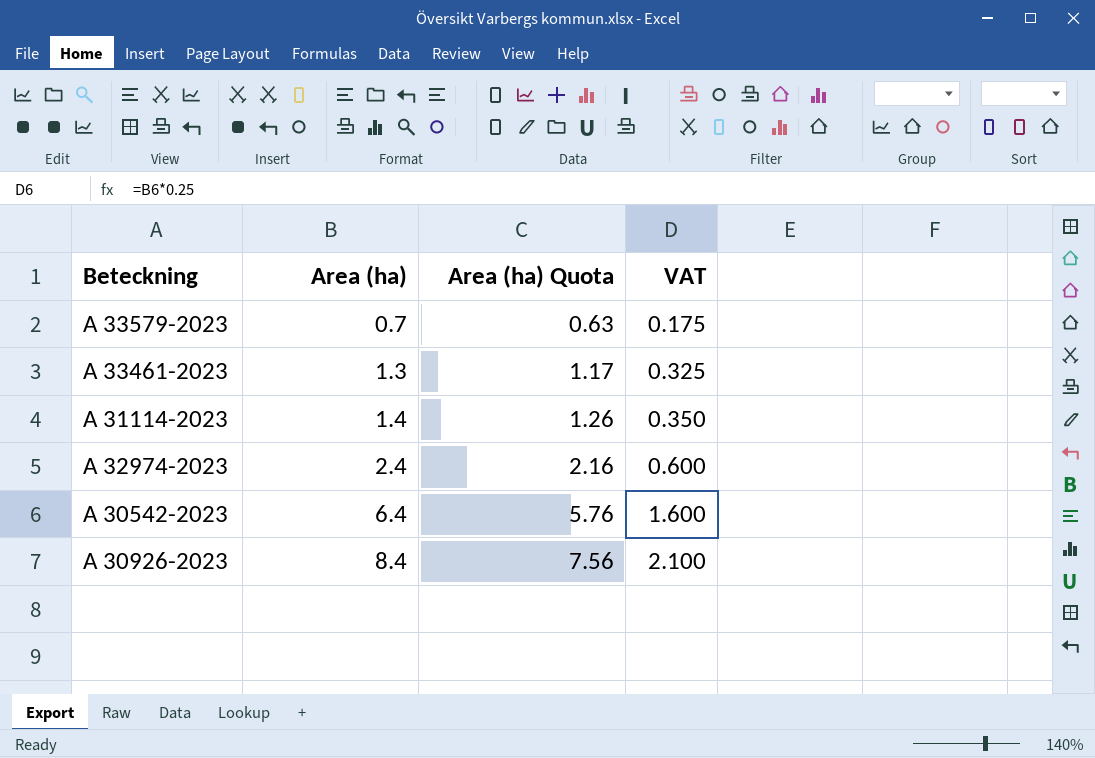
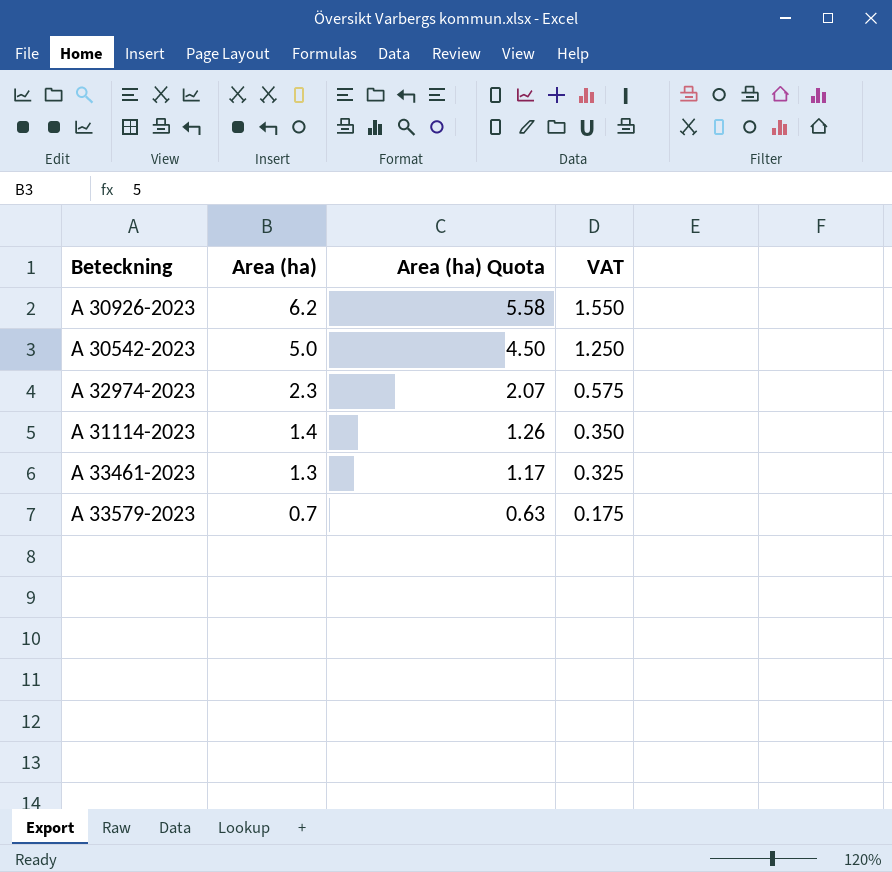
row order: Area (ha) ascending -> Area (ha) descending
A 30926-2023 | Area (ha): 8.4 -> 6.2
A 30926-2023 | Area (ha) Quota: 7.56 -> 5.58
A 30926-2023 | VAT: 2.100 -> 1.550
A 30542-2023 | Area (ha): 6.4 -> 5.0
A 30542-2023 | Area (ha) Quota: 5.76 -> 4.50
A 30542-2023 | VAT: 1.600 -> 1.250
A 32974-2023 | Area (ha): 2.4 -> 2.3
A 32974-2023 | Area (ha) Quota: 2.16 -> 2.07
A 32974-2023 | VAT: 0.600 -> 0.575

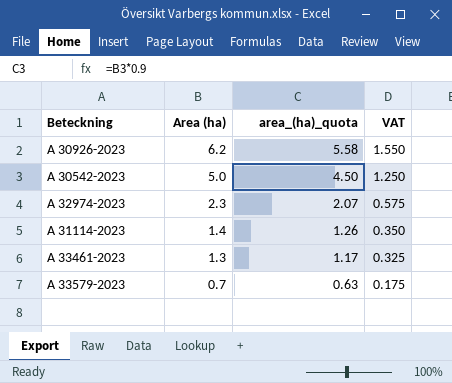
column name: Area (ha) Quota -> area_(ha)_quota

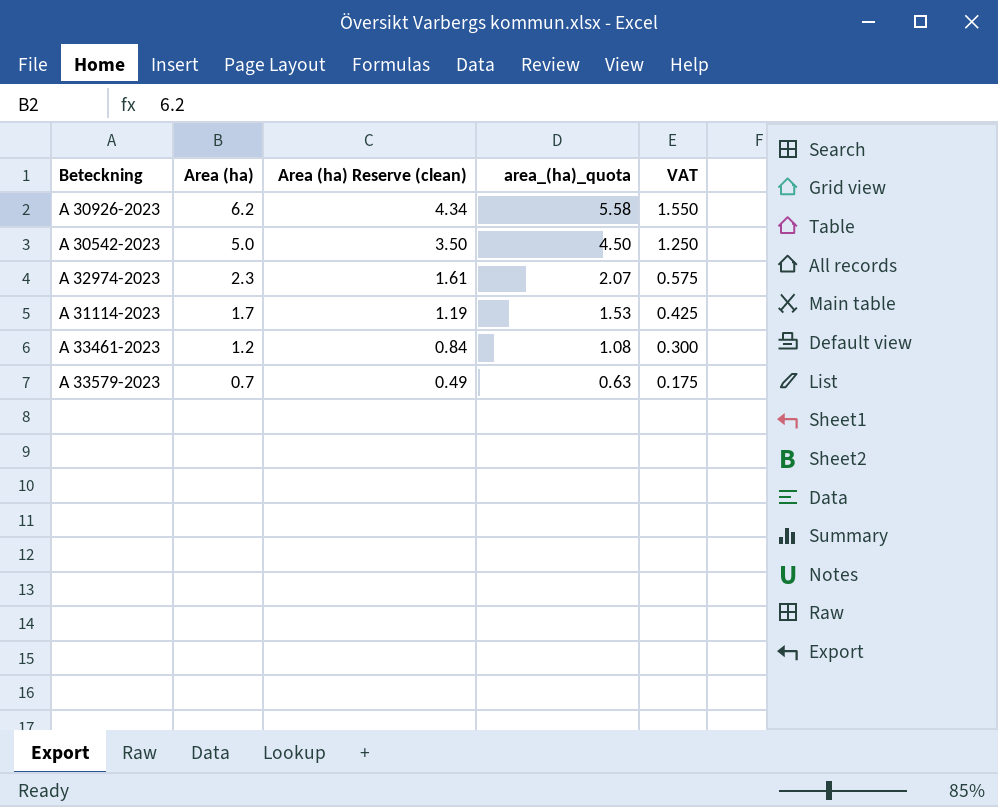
column Area (ha) Reserve (clean) | formula: none -> [Area (ha)] * 0.7
A 31114-2023 | Area (ha): 1.4 -> 1.7
A 31114-2023 | area_(ha)_quota: 1.26 -> 1.53
A 31114-2023 | VAT: 0.350 -> 0.425
A 33461-2023 | Area (ha): 1.3 -> 1.2
A 33461-2023 | area_(ha)_quota: 1.17 -> 1.08
A 33461-2023 | VAT: 0.325 -> 0.300

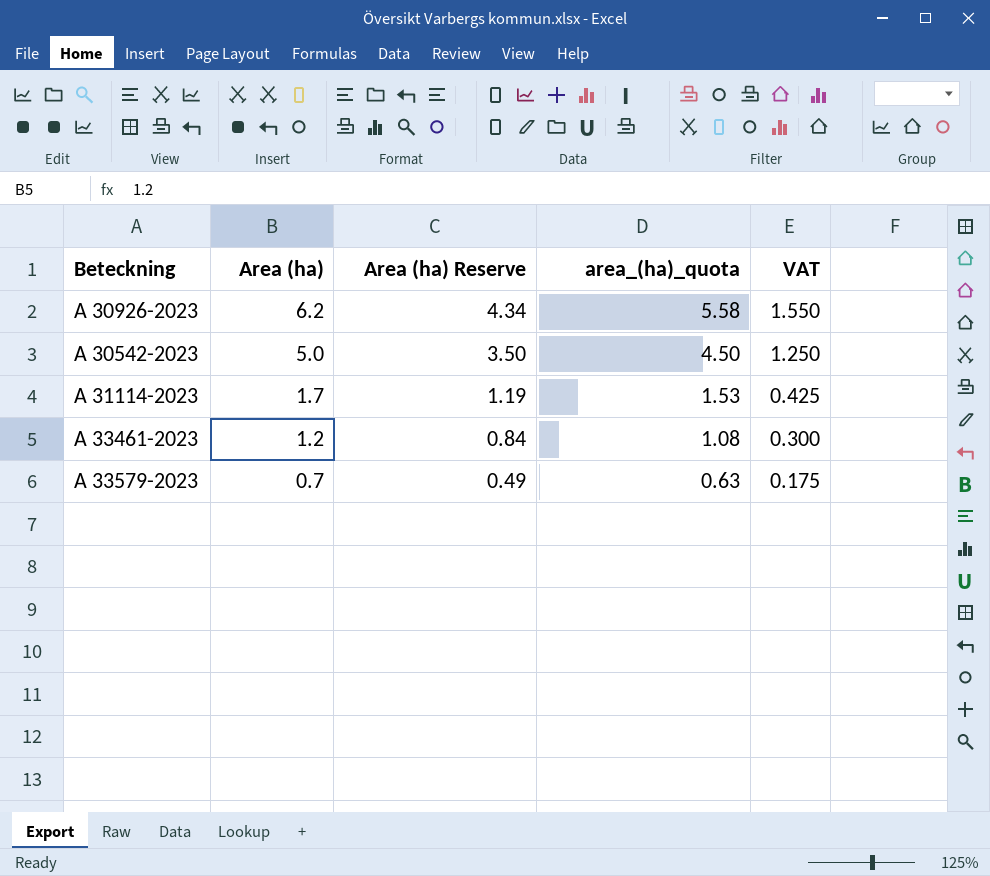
column name: Area (ha) Reserve (clean) -> Area (ha) Reserve
row A 32974-2023: 2.3 | 1.61 | 2.07 | 0.575 -> none

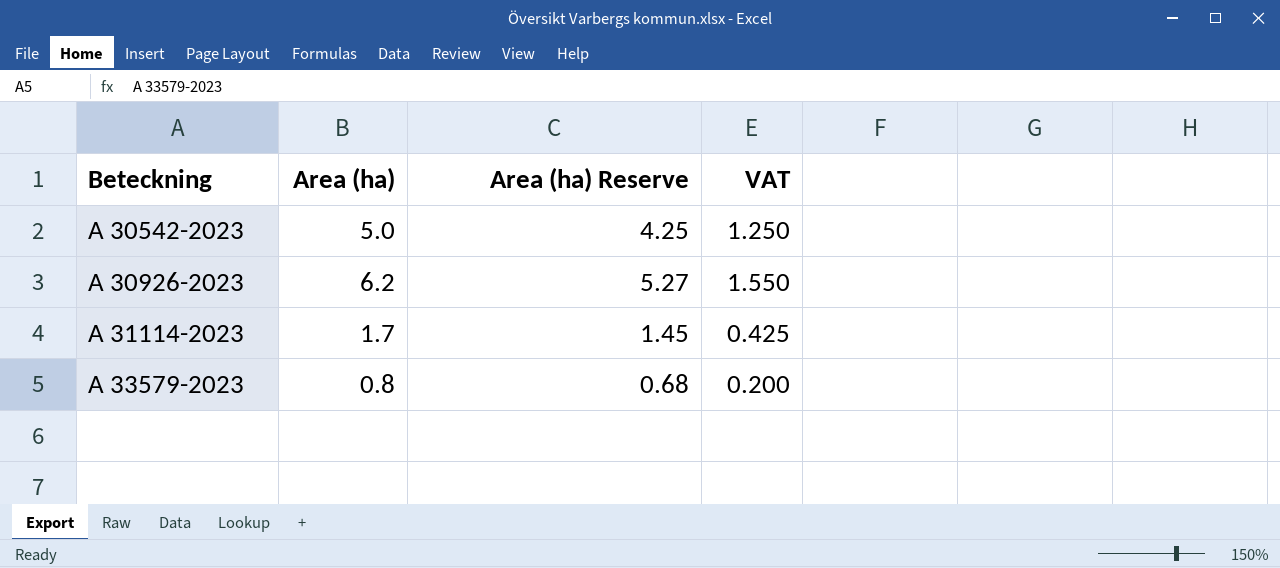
row order: Area (ha) descending -> Beteckning ascending
column area_(ha)_quota | formula: [Area (ha)] * 0.9 -> none
column Area (ha) Reserve | formula: [Area (ha)] * 0.7 -> [Area (ha)] * 0.85
row A 33461-2023: 1.2 | 0.84 | 1.08 | 0.300 -> none
A 33579-2023 | Area (ha): 0.7 -> 0.8
A 33579-2023 | VAT: 0.175 -> 0.200

